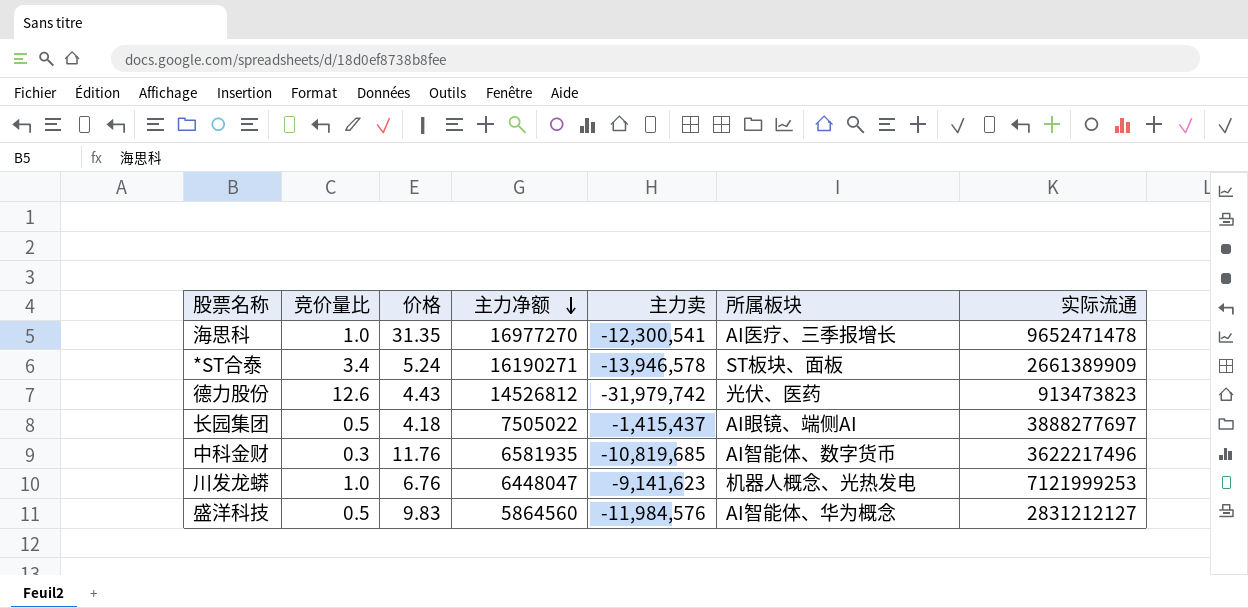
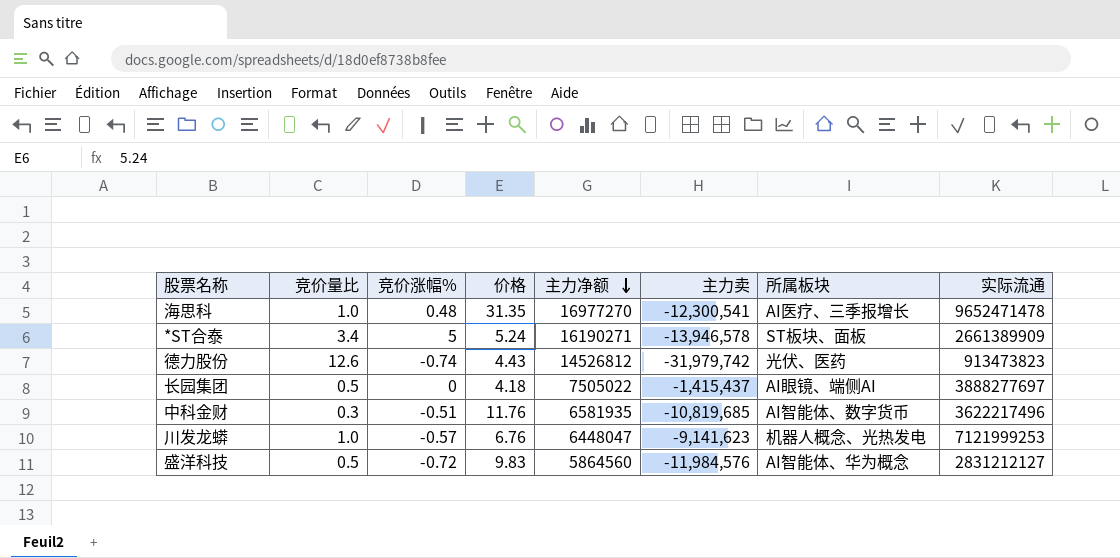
column 竞价涨幅% | position: none -> 3

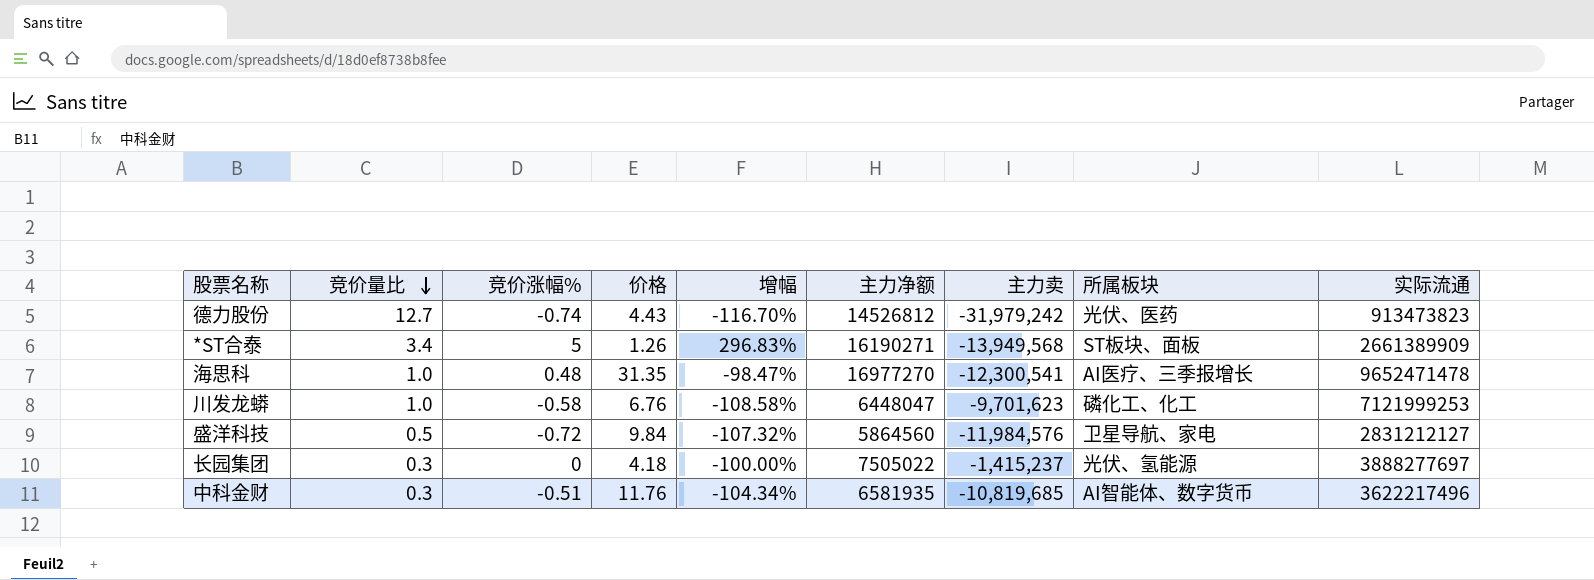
row order: 主力净额 descending -> 竞价量比 descending
column 增幅 | formula: none -> ([竞价涨幅%] - [价格]) / [价格]
德力股份 | 竞价量比: 12.6 -> 12.7
德力股份 | 主力卖: -31,979,742 -> -31,979,242
*ST合泰 | 价格: 5.24 -> 1.26
*ST合泰 | 主力卖: -13,946,578 -> -13,949,568
川发龙蟒 | 竞价涨幅%: -0.57 -> -0.58
川发龙蟒 | 主力卖: -9,141,623 -> -9,701,623
川发龙蟒 | 所属板块: 机器人概念、光热发电 -> 磷化工、化工
盛洋科技 | 价格: 9.83 -> 9.84
盛洋科技 | 所属板块: AI智能体、华为概念 -> 卫星导航、家电
长园集团 | 竞价量比: 0.5 -> 0.3
长园集团 | 主力卖: -1,415,437 -> -1,415,237
长园集团 | 所属板块: AI眼镜、端侧AI -> 光伏、氢能源

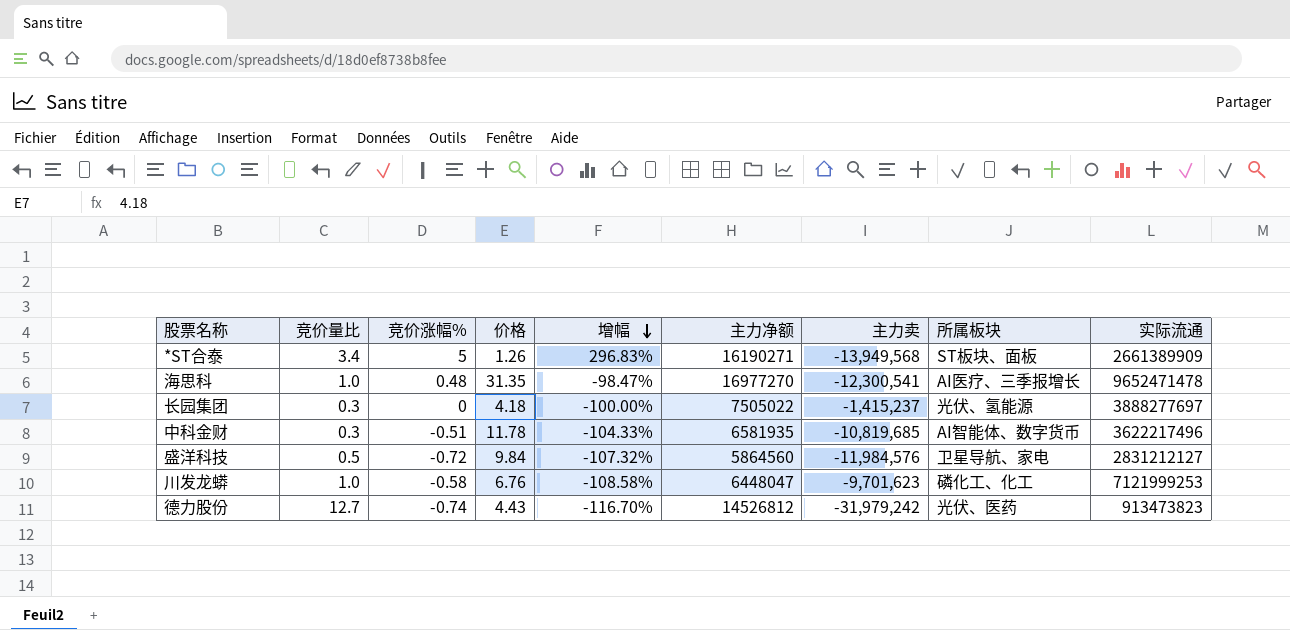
row order: 竞价量比 descending -> 增幅 descending
中科金财 | 价格: 11.76 -> 11.78
中科金财 | 增幅: -104.34% -> -104.33%

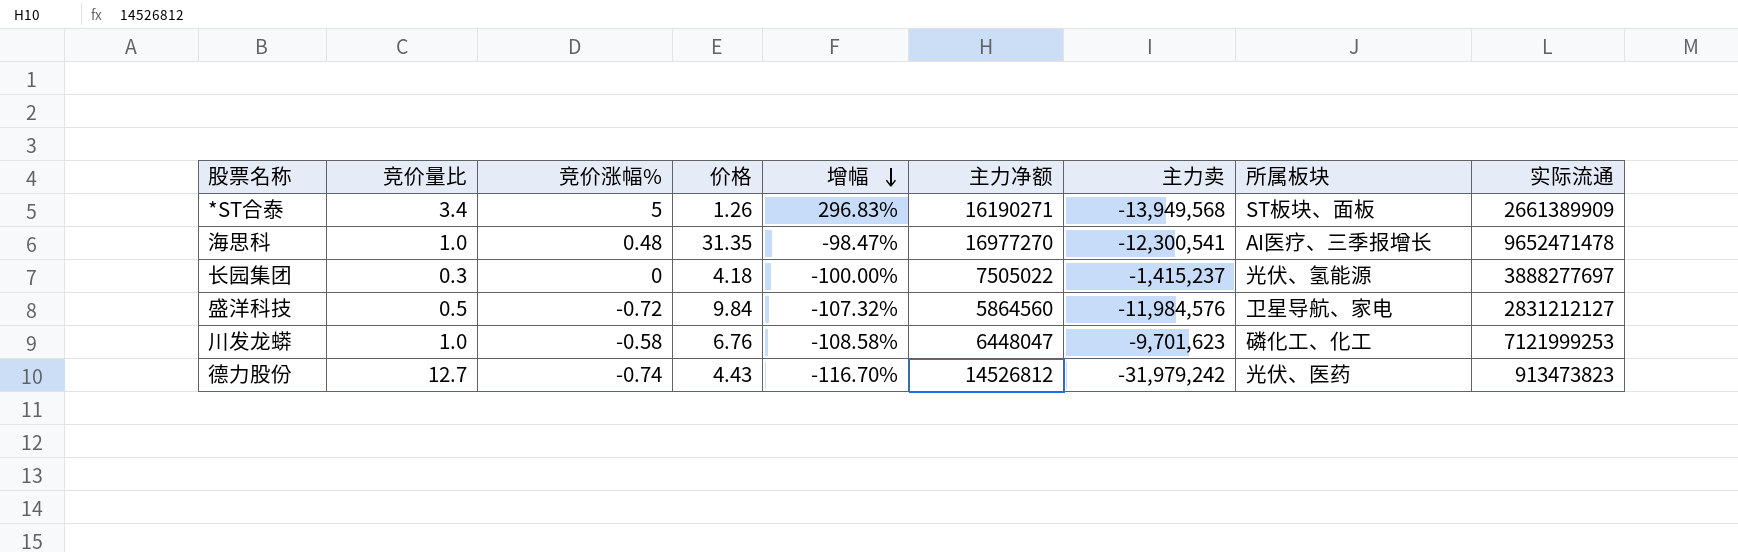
row 中科金财: 0.3 | -0.51 | 11.78 | -104.33% | 6581935 | -10,819,685 | AI智能体、数字货币 | 3622217496 -> none

